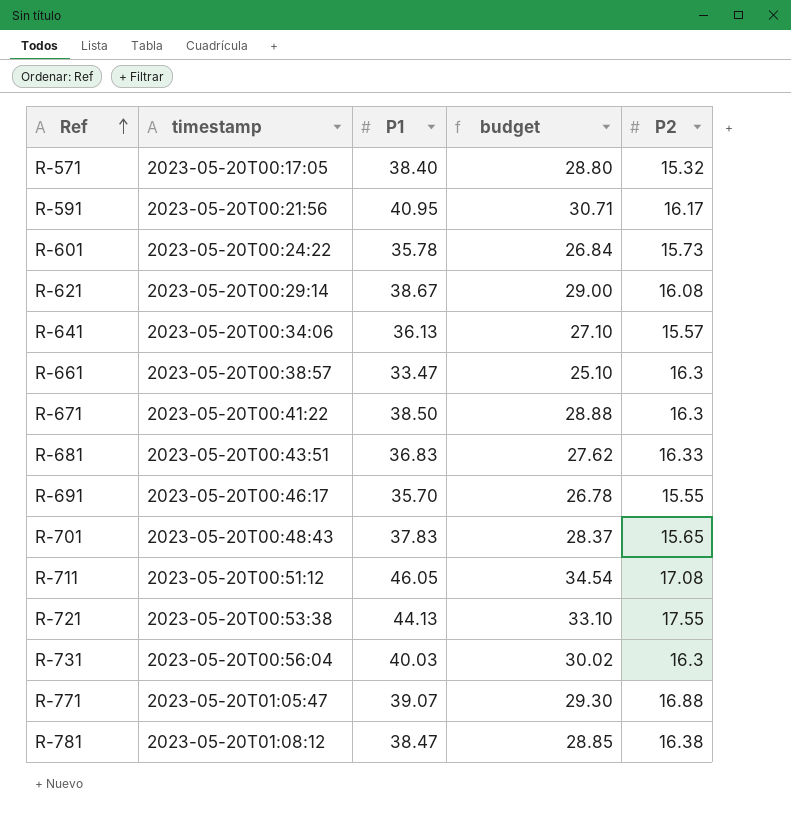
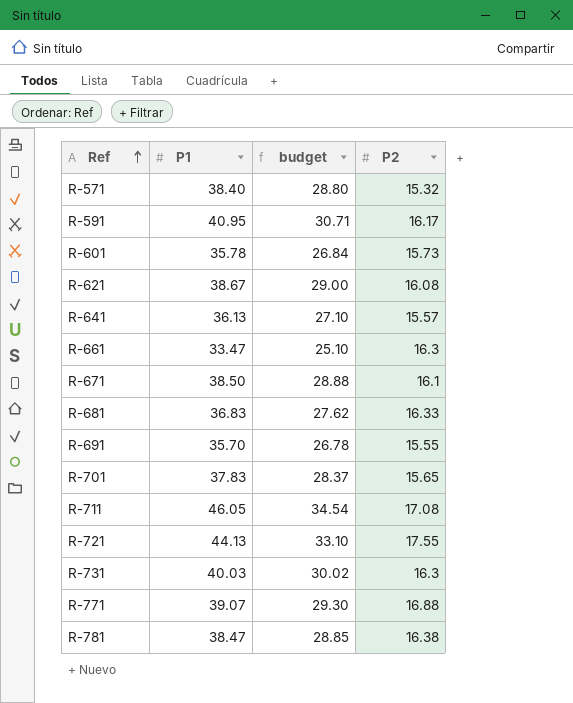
column timestamp | position: 2 -> none
R-671 | P2: 16.3 -> 16.1

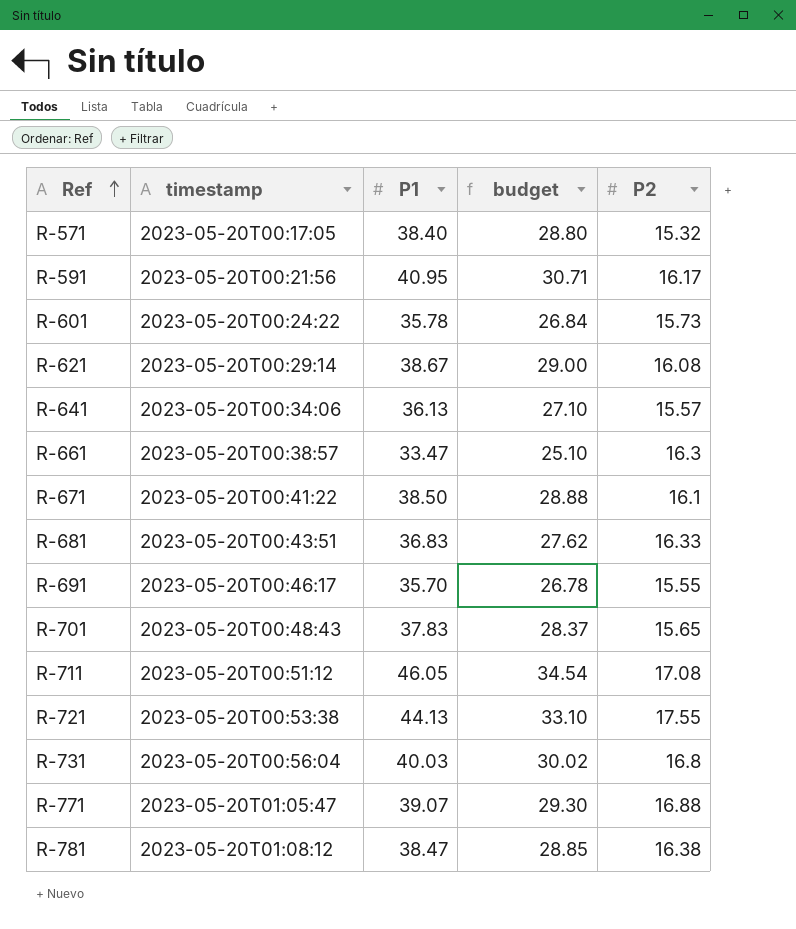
column timestamp | position: none -> 2
R-731 | P2: 16.3 -> 16.8

